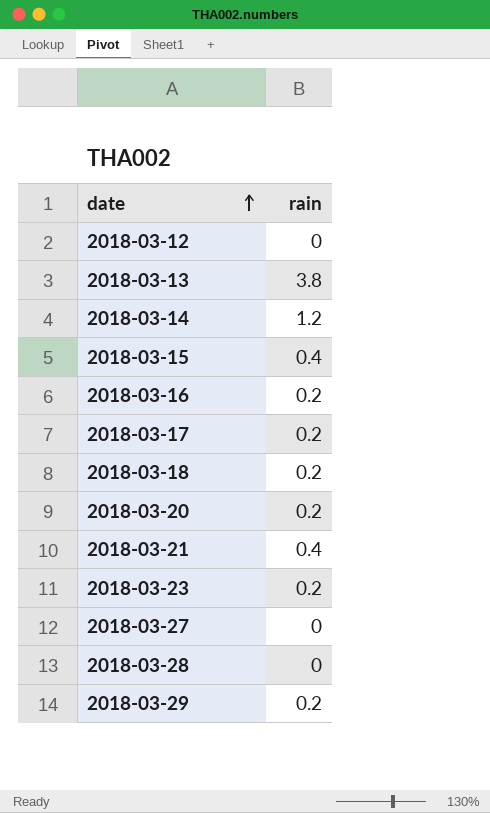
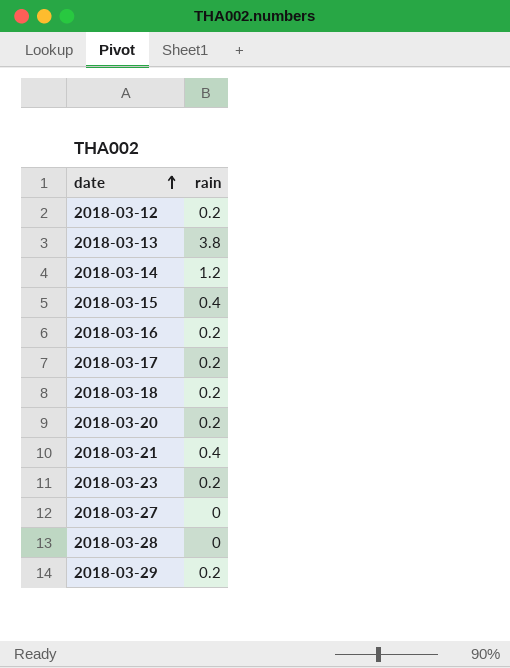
2018-03-12 | rain: 0 -> 0.2

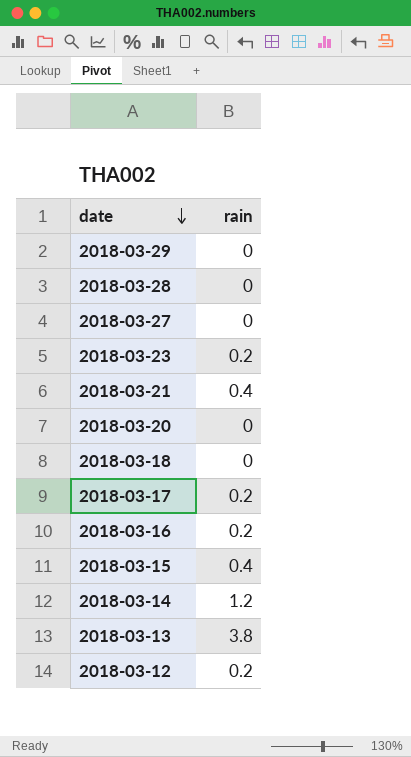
row order: date ascending -> date descending
2018-03-29 | rain: 0.2 -> 0
2018-03-20 | rain: 0.2 -> 0
2018-03-18 | rain: 0.2 -> 0

